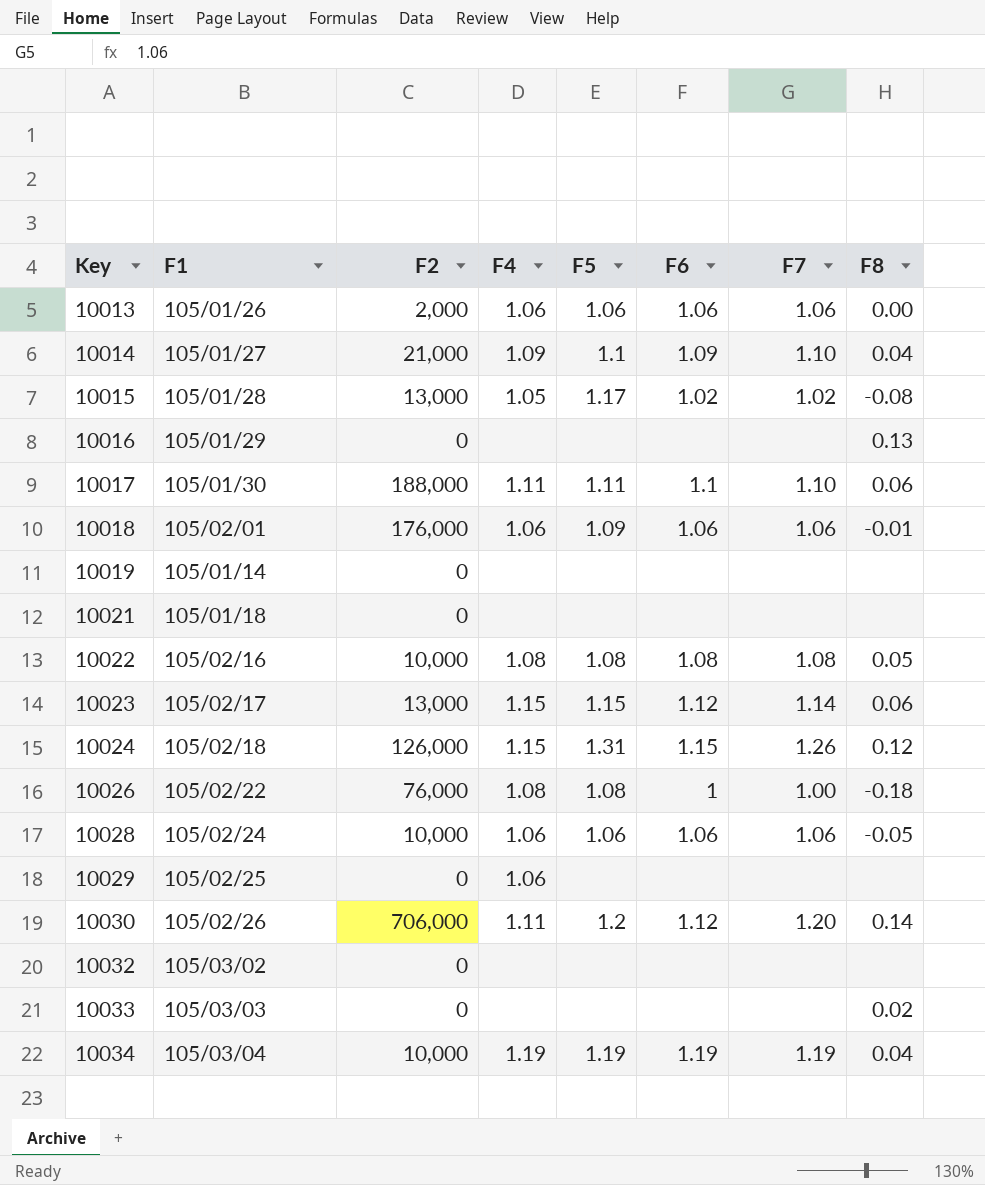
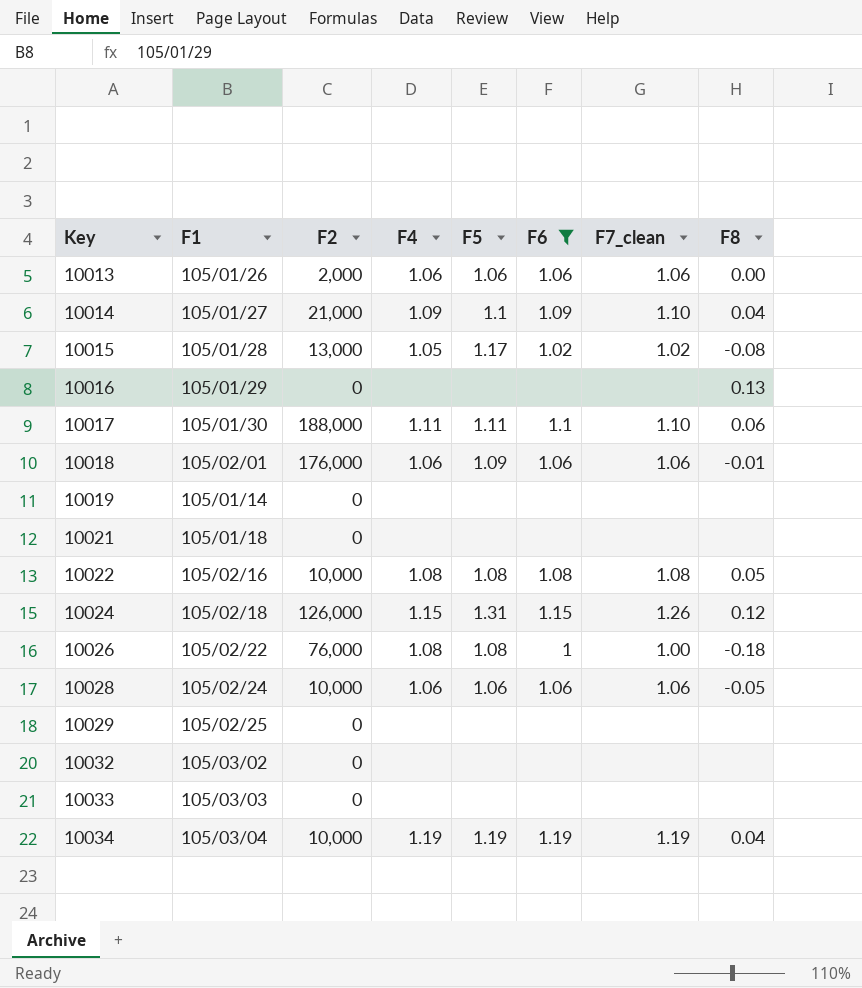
filter: none -> F6 != 1.12
column name: F7 -> F7_clean
10029 | F4: 1.06 -> none
10033 | F8: 0.02 -> none

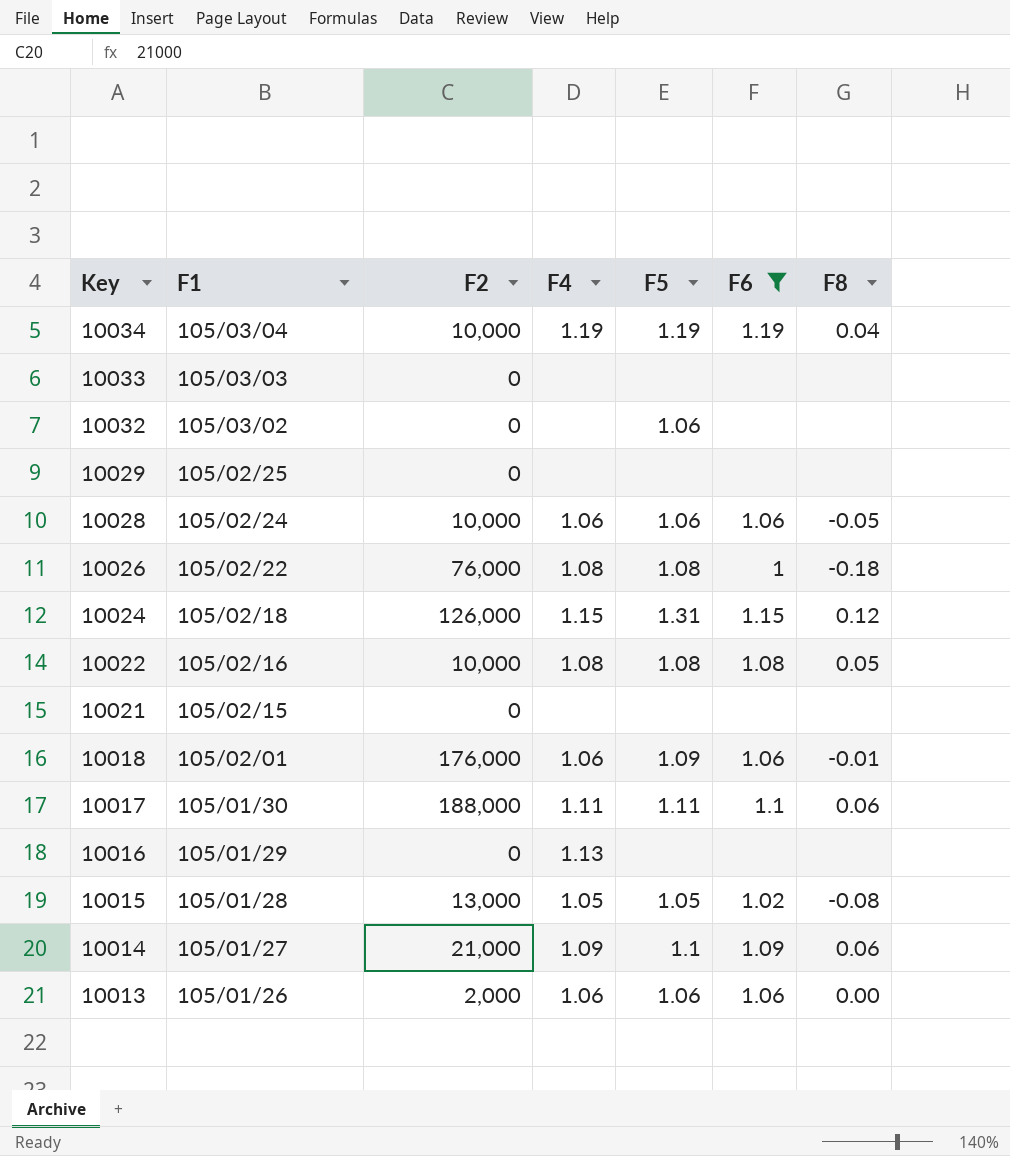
row order: Key ascending -> Key descending
column F7_clean | position: 7 -> none
row 10019: 105/01/14 | 0 | none | none | none | none | none -> none
10032 | F5: none -> 1.06
10021 | F1: 105/01/18 -> 105/02/15
10016 | F4: none -> 1.13
10016 | F8: 0.13 -> none
10015 | F5: 1.17 -> 1.05
10014 | F8: 0.04 -> 0.06

